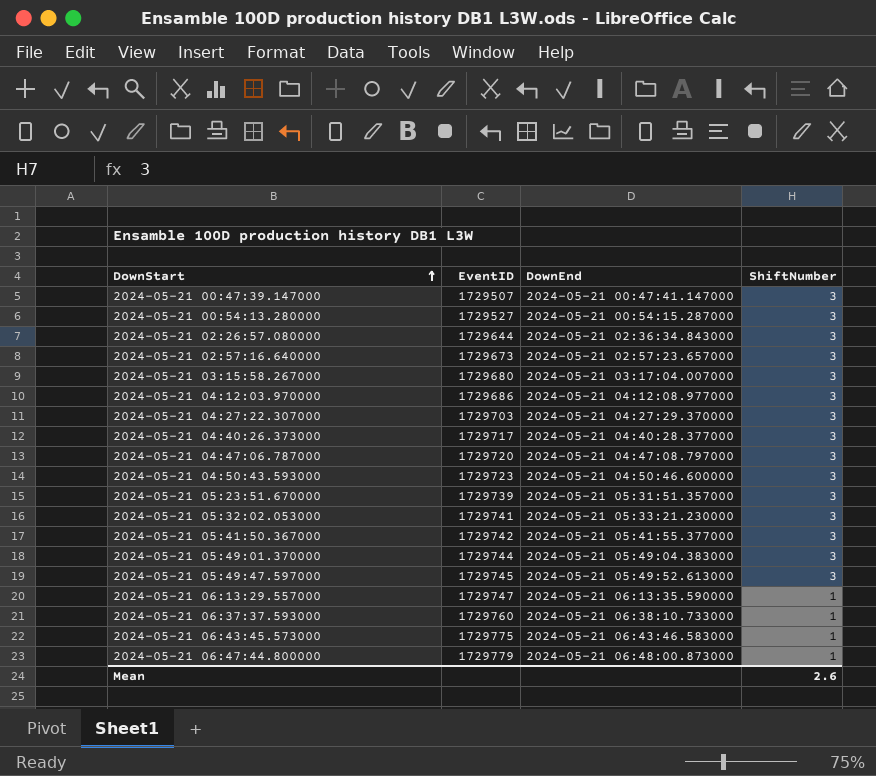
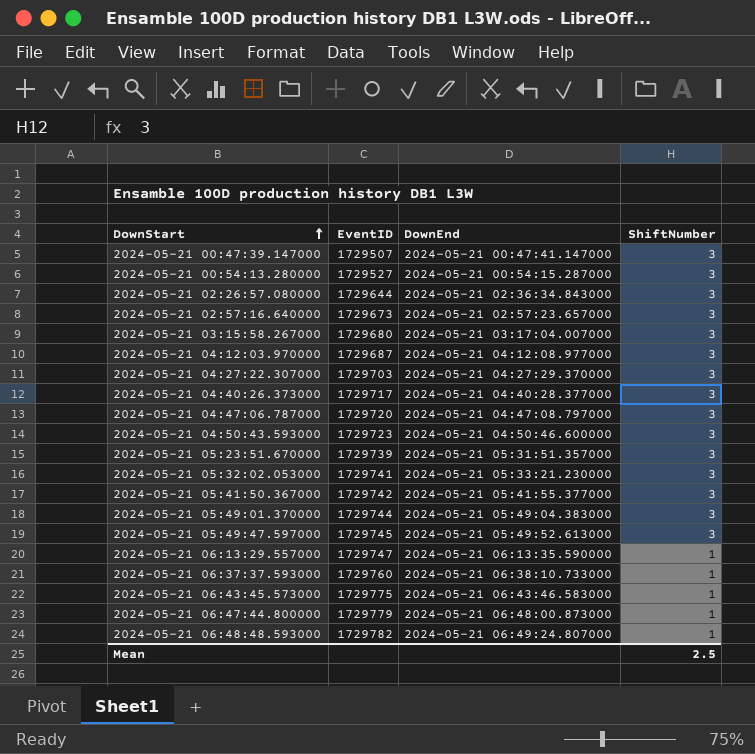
2024-05-21 04:12:03.970000 | EventID: 1729686 -> 1729687
row 2024-05-21 06:48:48.593000: none -> 1729782 | 2024-05-21 06:49:24.807000 | 1
Mean | ShiftNumber: 2.6 -> 2.5

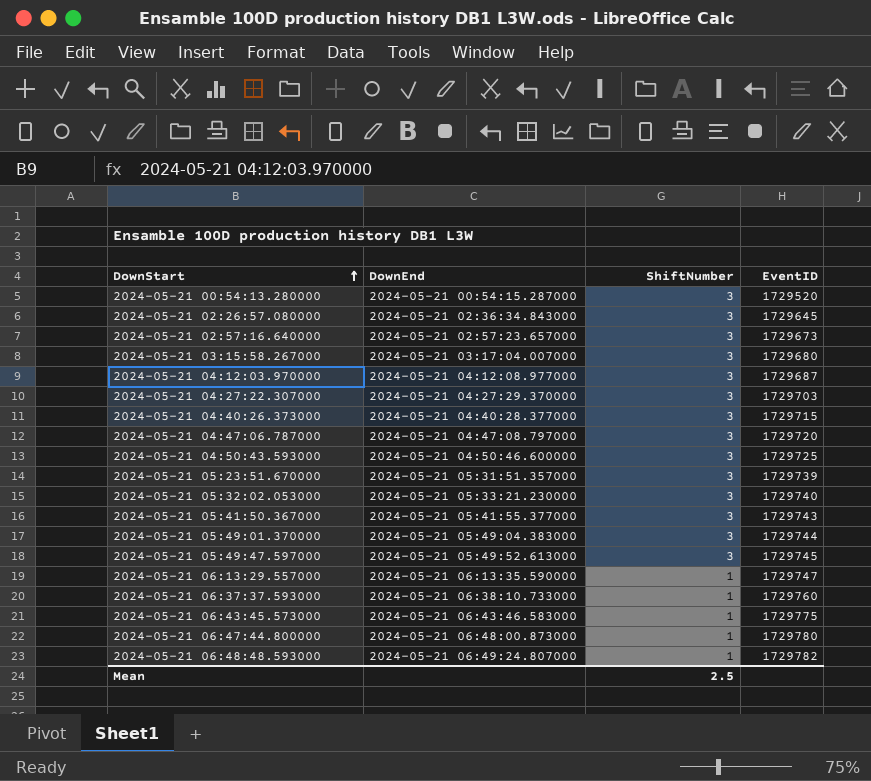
column EventID | position: 2 -> 4
row 2024-05-21 00:47:39.147000: 1729507 | 2024-05-21 00:47:41.147000 | 3 -> none
2024-05-21 00:54:13.280000 | EventID: 1729527 -> 1729520
2024-05-21 02:26:57.080000 | EventID: 1729644 -> 1729645
2024-05-21 04:40:26.373000 | EventID: 1729717 -> 1729715
2024-05-21 04:50:43.593000 | EventID: 1729723 -> 1729725
2024-05-21 05:32:02.053000 | EventID: 1729741 -> 1729740
2024-05-21 05:41:50.367000 | EventID: 1729742 -> 1729743
2024-05-21 06:47:44.800000 | EventID: 1729779 -> 1729780

